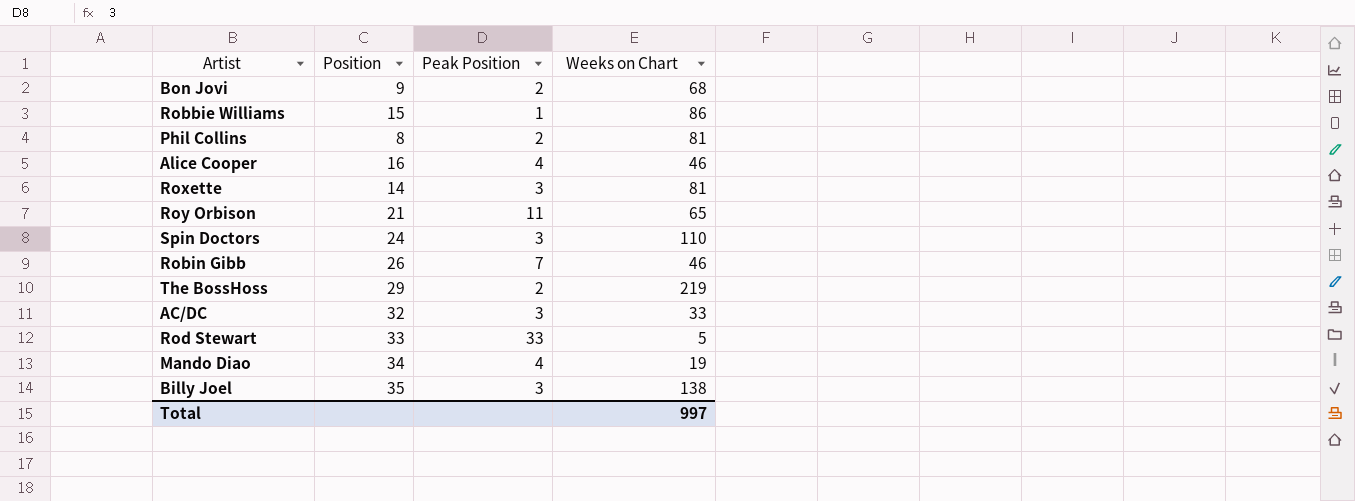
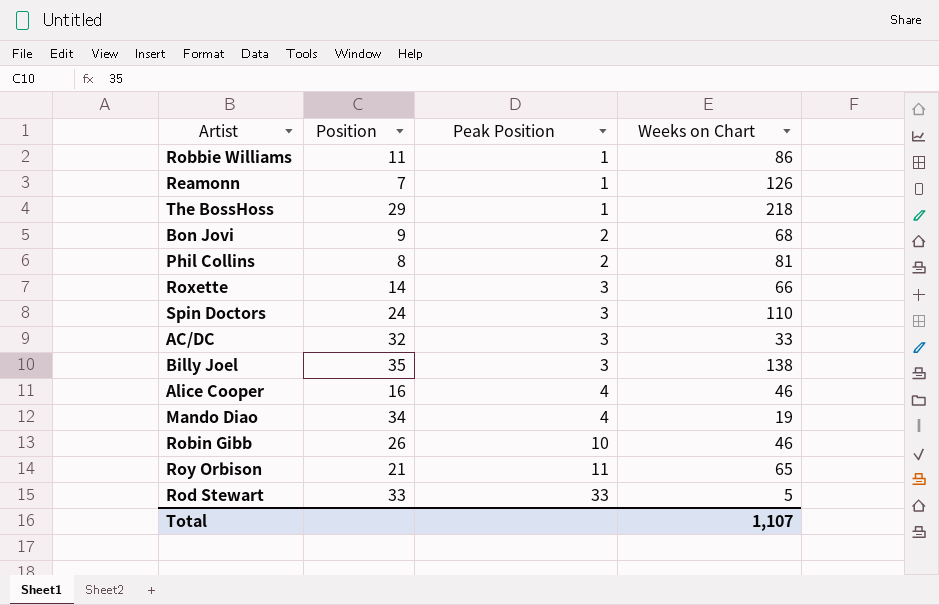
row order: none -> Peak Position ascending
Robbie Williams | Position: 15 -> 11
row Reamonn: none -> 7 | 1 | 126
The BossHoss | Peak Position: 2 -> 1
The BossHoss | Weeks on Chart: 219 -> 218
Roxette | Weeks on Chart: 81 -> 66
Robin Gibb | Peak Position: 7 -> 10
Total | Weeks on Chart: 997 -> 1,107

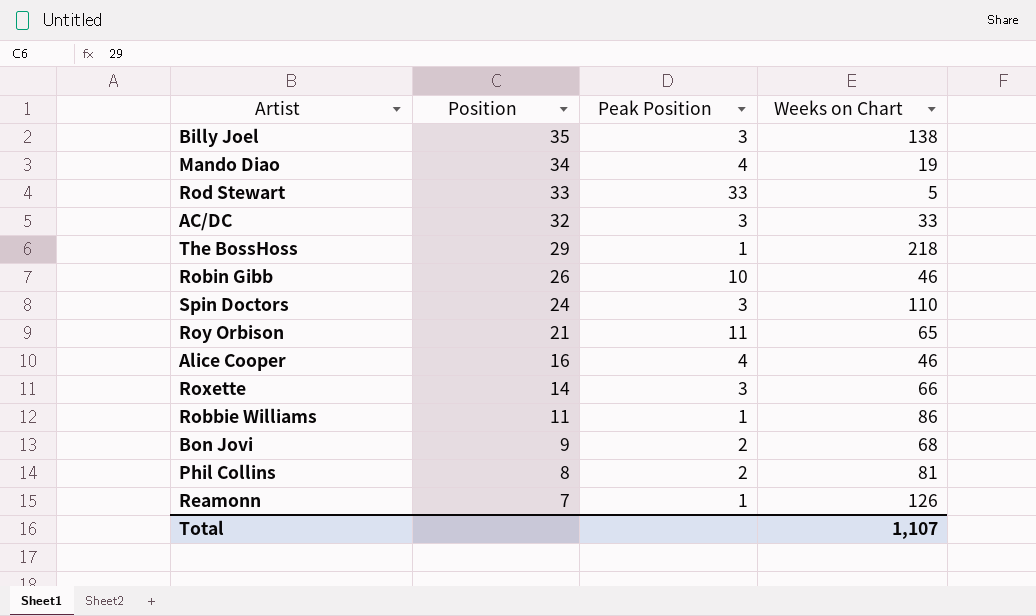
row order: Peak Position ascending -> Position descending

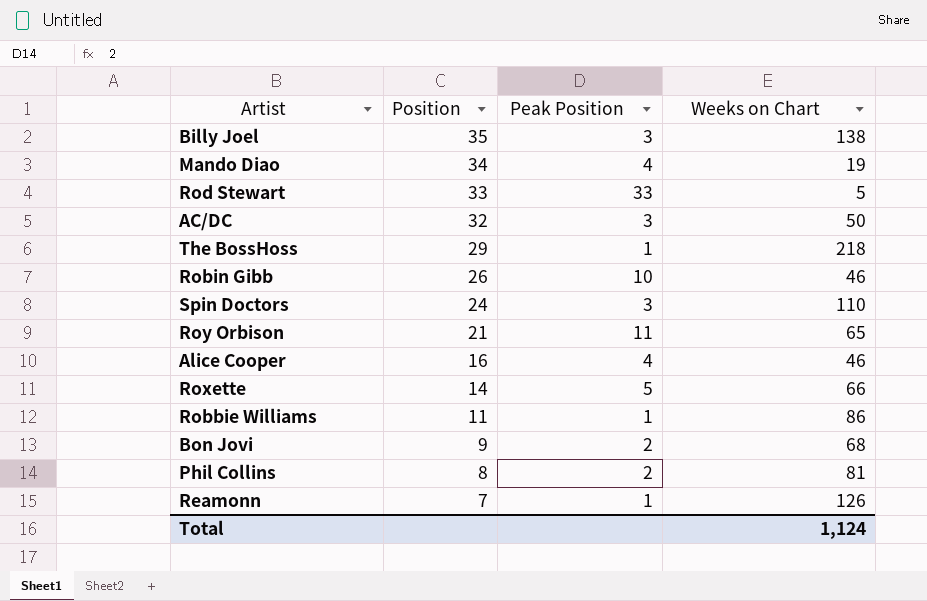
AC/DC | Weeks on Chart: 33 -> 50
Roxette | Peak Position: 3 -> 5
Total | Weeks on Chart: 1,107 -> 1,124

